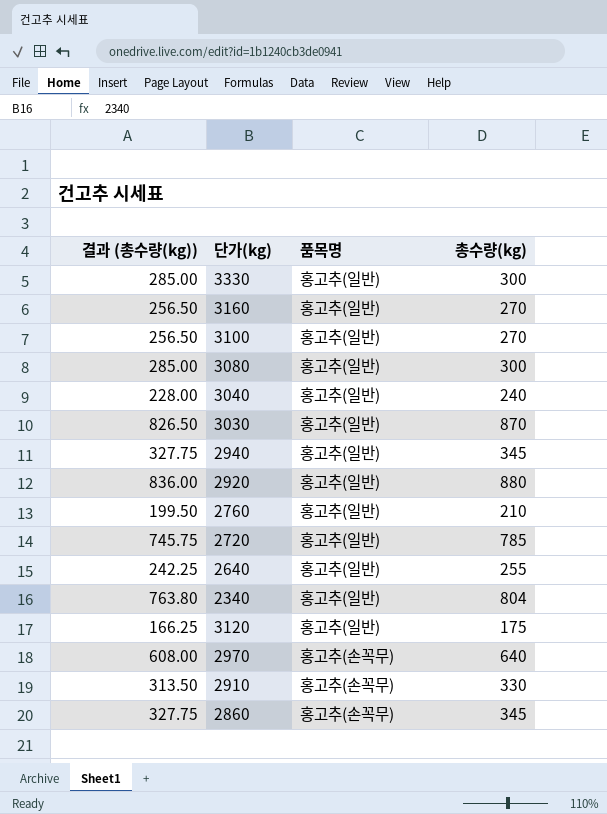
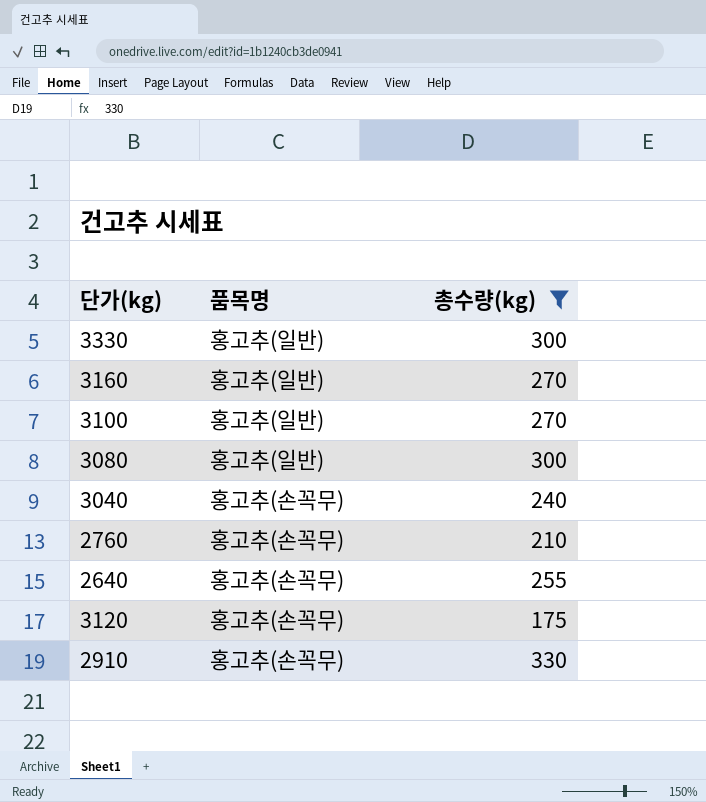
filter: none -> 총수량(kg) <= 330
column 결과 (총수량(kg)) | formula: [총수량(kg)] * 0.95 -> none
3040 | 품목명: 홍고추(일반) -> 홍고추(손꼭무)
2760 | 품목명: 홍고추(일반) -> 홍고추(손꼭무)
2640 | 품목명: 홍고추(일반) -> 홍고추(손꼭무)
3120 | 품목명: 홍고추(일반) -> 홍고추(손꼭무)

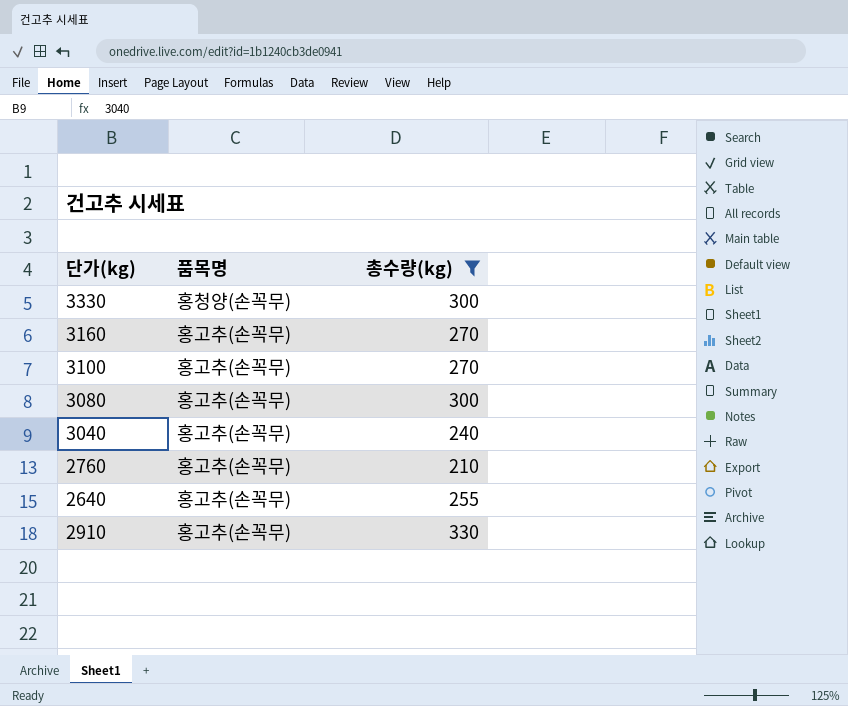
row 3120: 홍고추(손꼭무) | 175 -> none
3330 | 품목명: 홍고추(일반) -> 홍청양(손꼭무)
3160 | 품목명: 홍고추(일반) -> 홍고추(손꼭무)
3100 | 품목명: 홍고추(일반) -> 홍고추(손꼭무)
3080 | 품목명: 홍고추(일반) -> 홍고추(손꼭무)

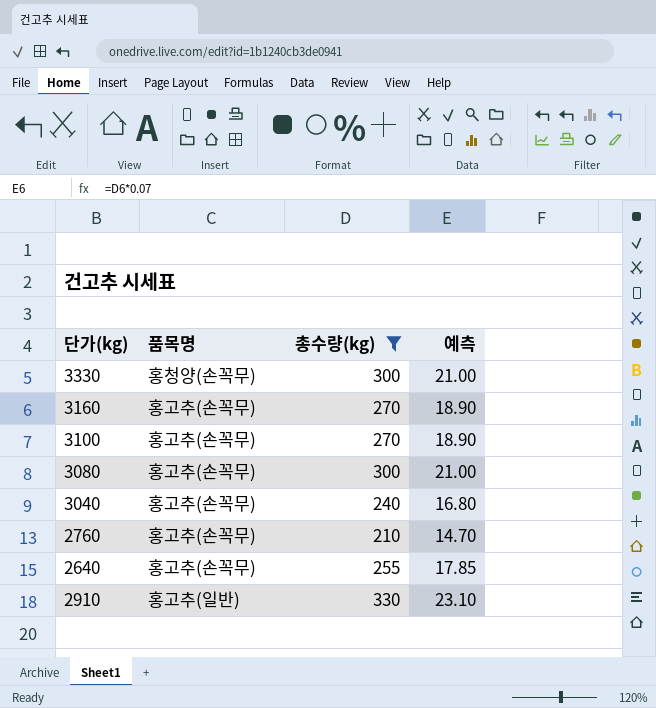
column 예측 | formula: none -> [총수량(kg)] * 0.07
2910 | 품목명: 홍고추(손꼭무) -> 홍고추(일반)

